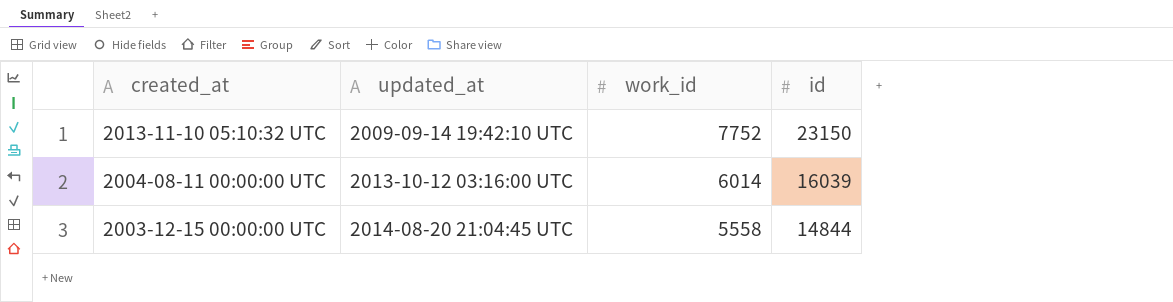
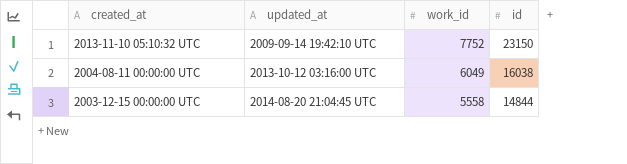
2004-08-11 00:00:00 UTC | work_id: 6014 -> 6049
2004-08-11 00:00:00 UTC | id: 16039 -> 16038

